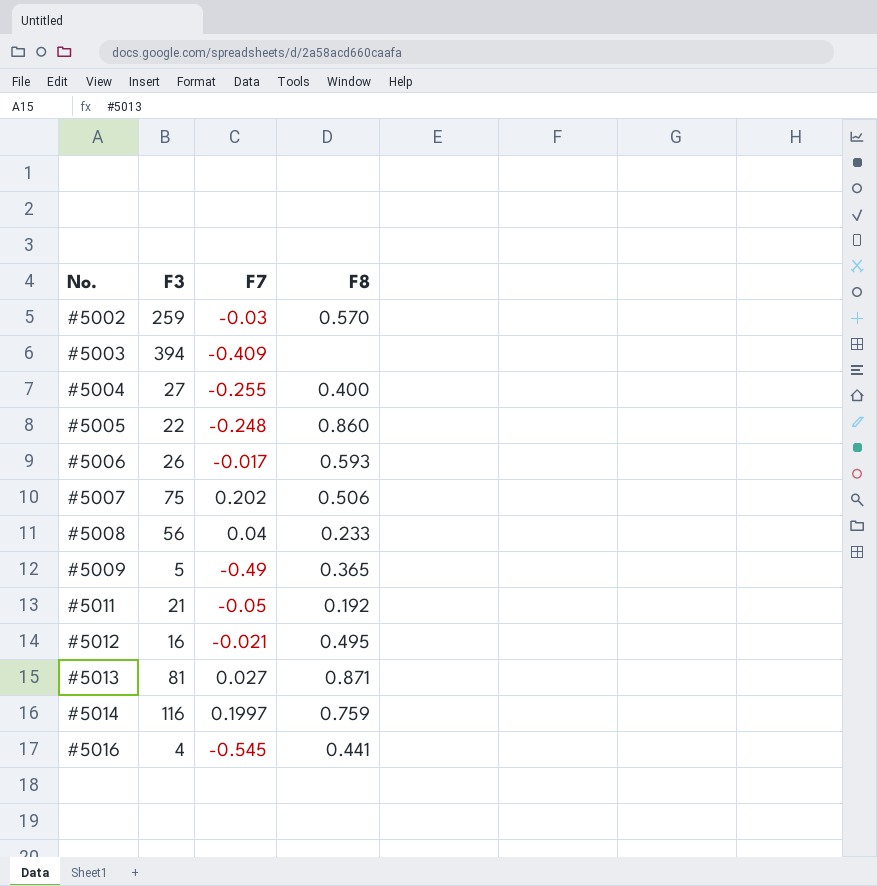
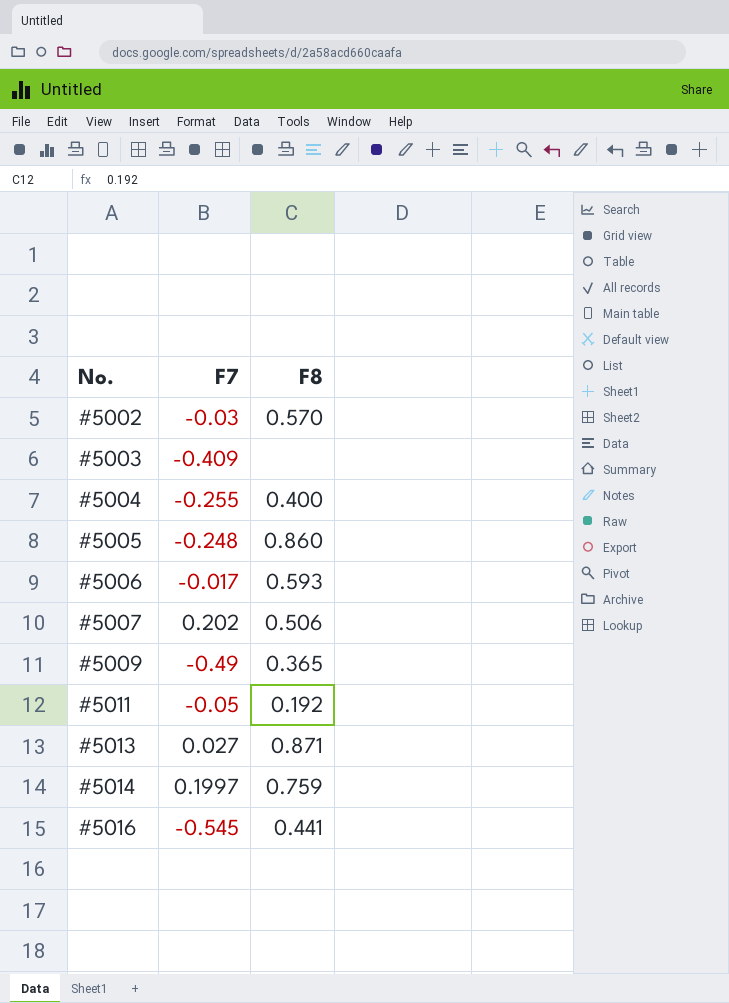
column F3 | position: 2 -> none
row #5008: 56 | 0.04 | 0.233 -> none
row #5012: 16 | -0.021 | 0.495 -> none

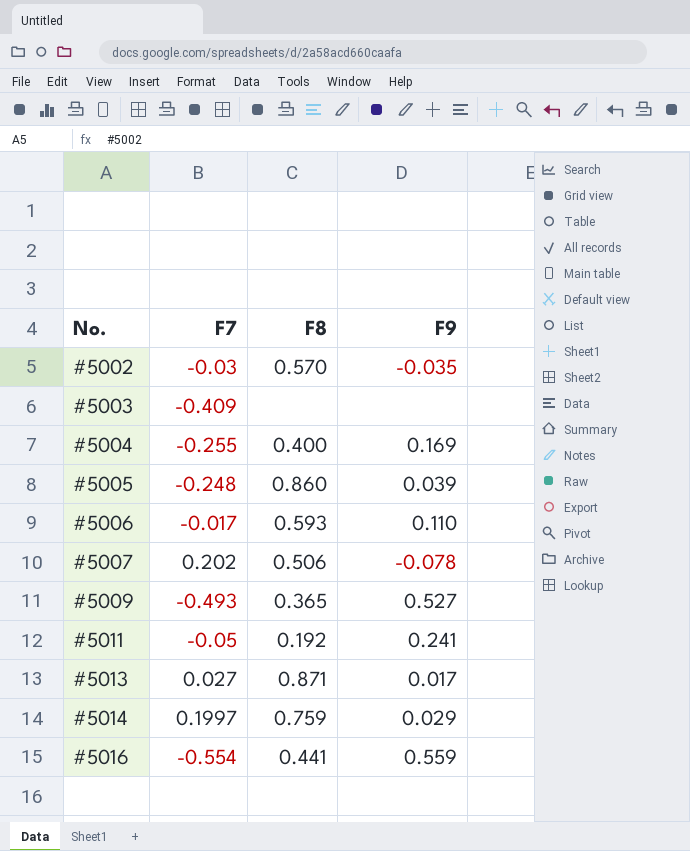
column F9 | position: none -> 4
#5009 | F7: -0.49 -> -0.493
#5016 | F7: -0.545 -> -0.554

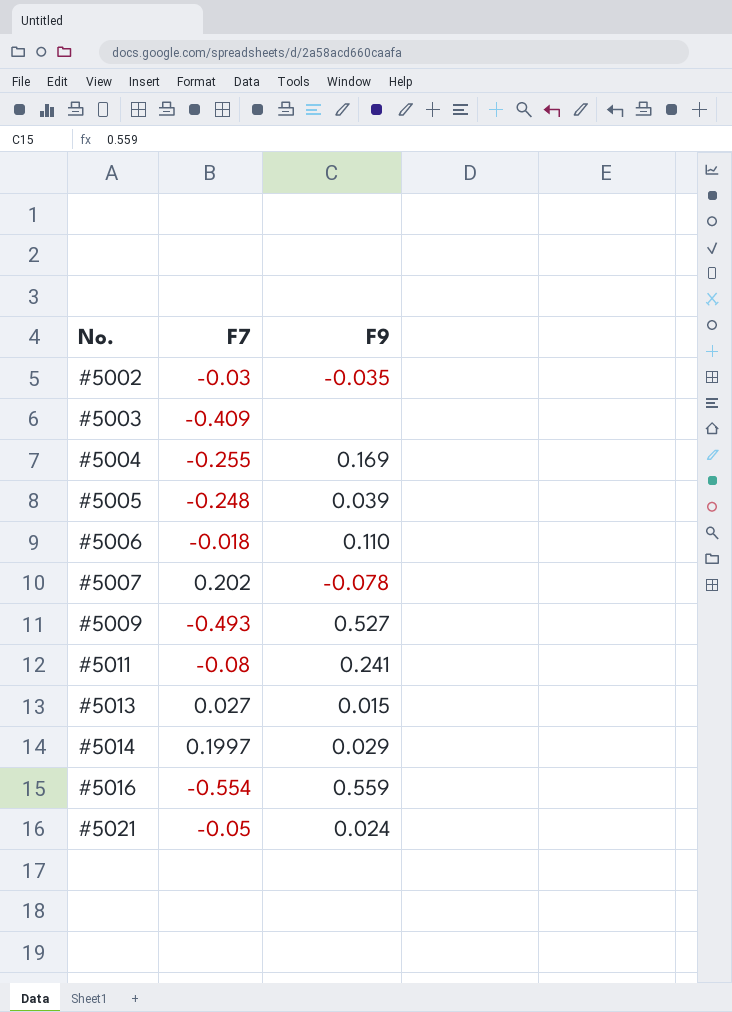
column F8 | position: 3 -> none
#5006 | F7: -0.017 -> -0.018
#5011 | F7: -0.05 -> -0.08
#5013 | F9: 0.017 -> 0.015
row #5021: none -> -0.05 | 0.024

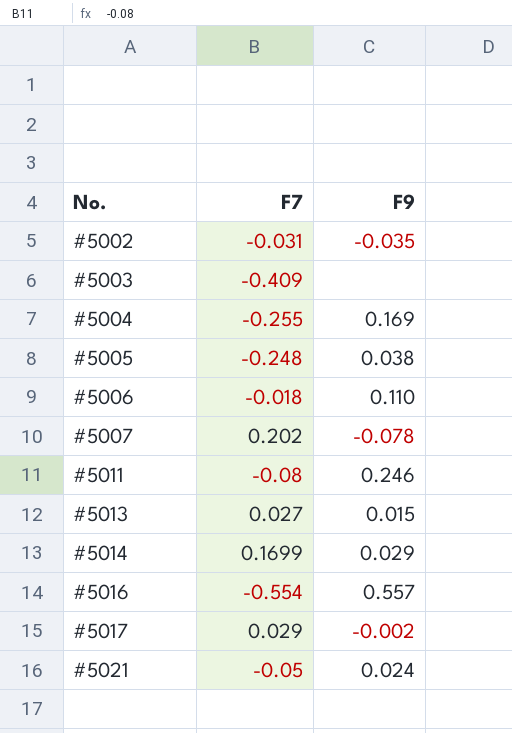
row #5009: -0.493 | 0.527 -> none
#5002 | F7: -0.03 -> -0.031
#5005 | F9: 0.039 -> 0.038
#5011 | F9: 0.241 -> 0.246
#5014 | F7: 0.1997 -> 0.1699
#5016 | F9: 0.559 -> 0.557
row #5017: none -> 0.029 | -0.002

